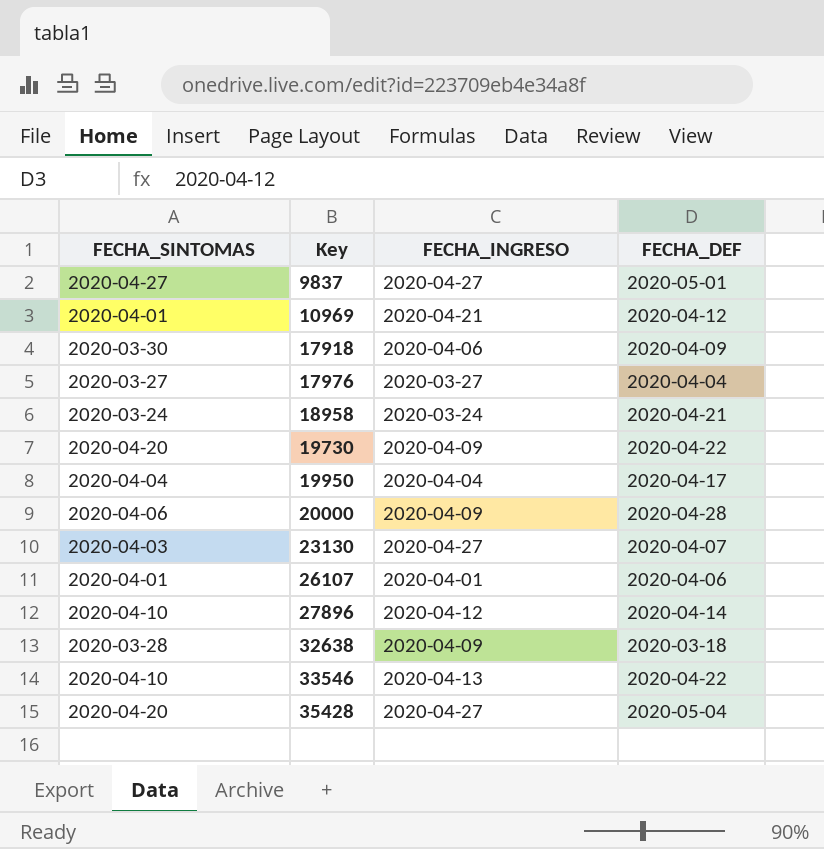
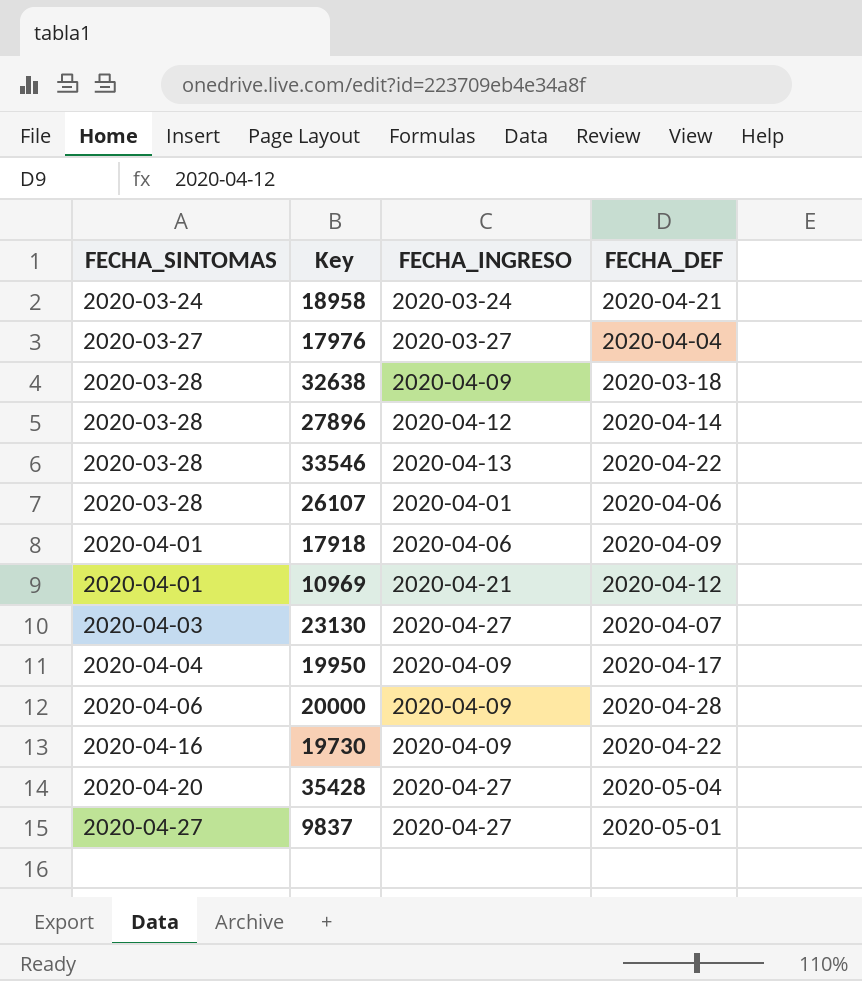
row order: Key ascending -> FECHA_SINTOMAS ascending
27896 | FECHA_SINTOMAS: 2020-04-10 -> 2020-03-28
33546 | FECHA_SINTOMAS: 2020-04-10 -> 2020-03-28
26107 | FECHA_SINTOMAS: 2020-04-01 -> 2020-03-28
17918 | FECHA_SINTOMAS: 2020-03-30 -> 2020-04-01
19950 | FECHA_INGRESO: 2020-04-04 -> 2020-04-09
19730 | FECHA_SINTOMAS: 2020-04-20 -> 2020-04-16

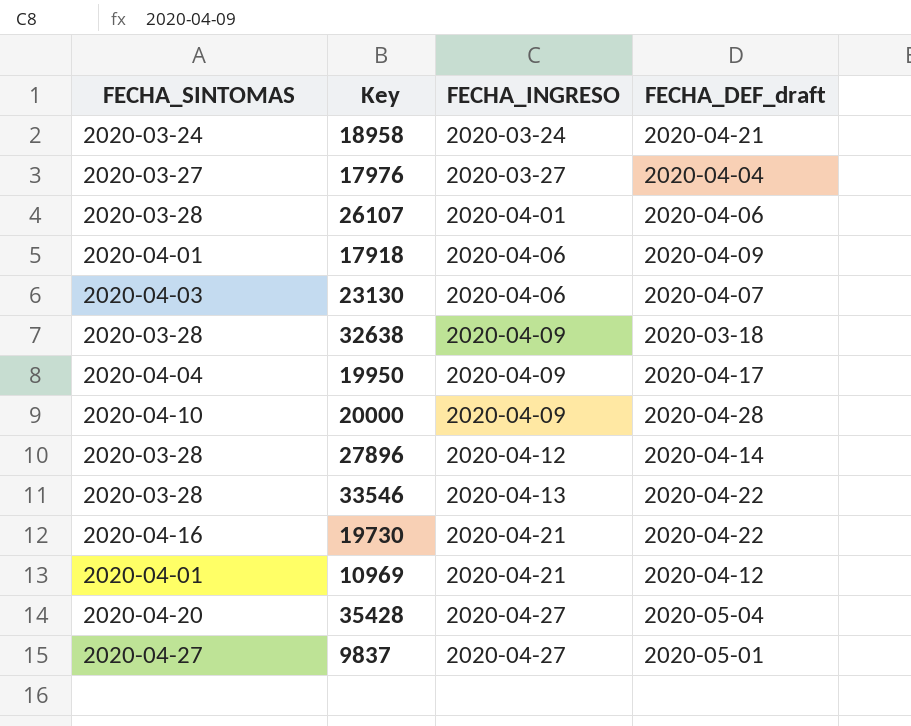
row order: FECHA_SINTOMAS ascending -> FECHA_INGRESO ascending
column name: FECHA_DEF -> FECHA_DEF_draft
23130 | FECHA_INGRESO: 2020-04-27 -> 2020-04-06
20000 | FECHA_SINTOMAS: 2020-04-06 -> 2020-04-10
19730 | FECHA_INGRESO: 2020-04-09 -> 2020-04-21

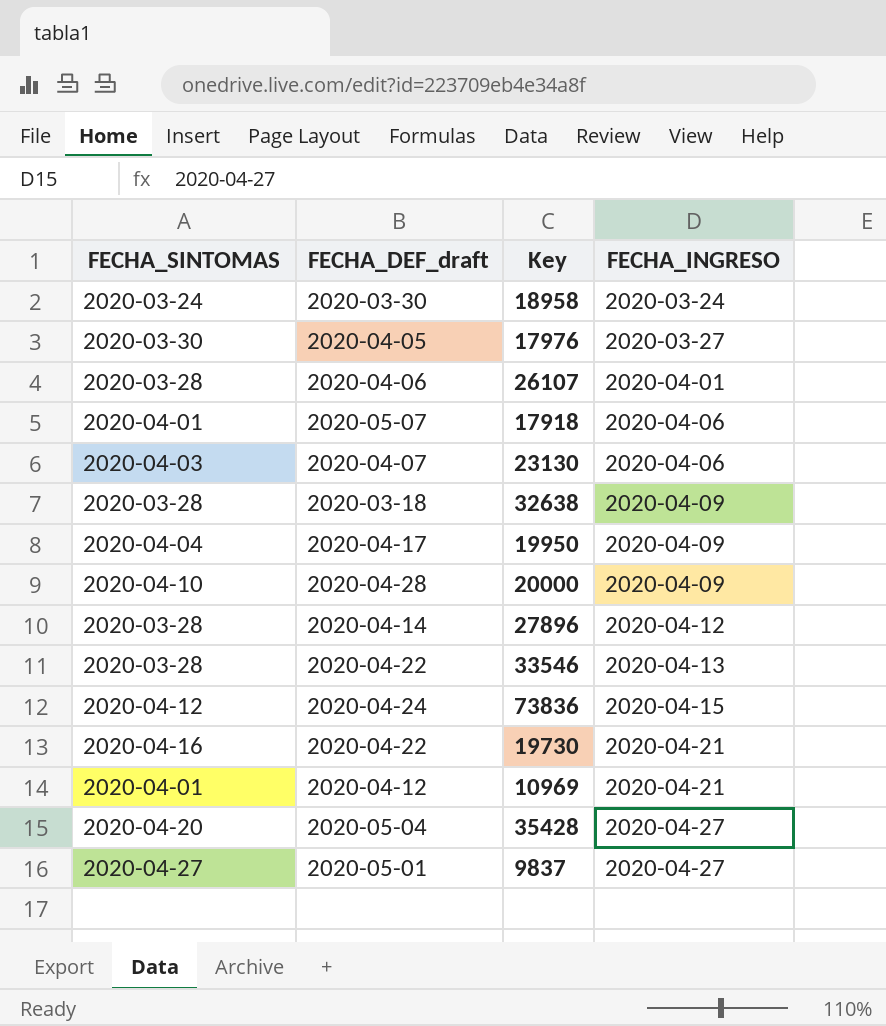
column FECHA_DEF_draft | position: 4 -> 2
18958 | FECHA_DEF_draft: 2020-04-21 -> 2020-03-30
17976 | FECHA_SINTOMAS: 2020-03-27 -> 2020-03-30
17976 | FECHA_DEF_draft: 2020-04-04 -> 2020-04-05
17918 | FECHA_DEF_draft: 2020-04-09 -> 2020-05-07
row 73836: none -> 2020-04-12 | 2020-04-24 | 2020-04-15

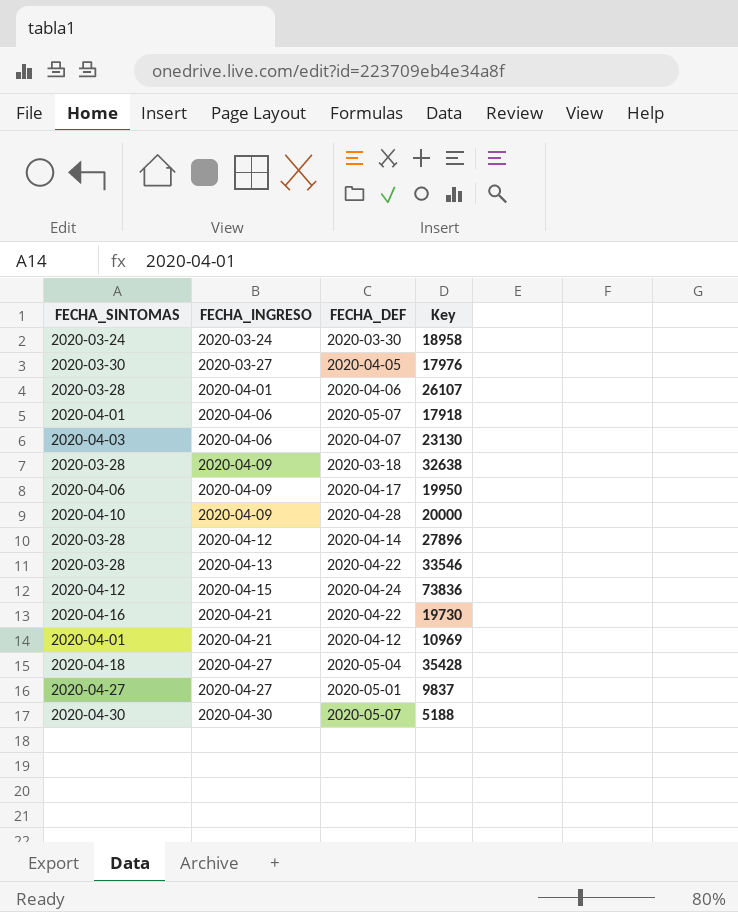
column FECHA_INGRESO | position: 4 -> 2
column name: FECHA_DEF_draft -> FECHA_DEF
19950 | FECHA_SINTOMAS: 2020-04-04 -> 2020-04-06
35428 | FECHA_SINTOMAS: 2020-04-20 -> 2020-04-18
row 5188: none -> 2020-04-30 | 2020-04-30 | 2020-05-07

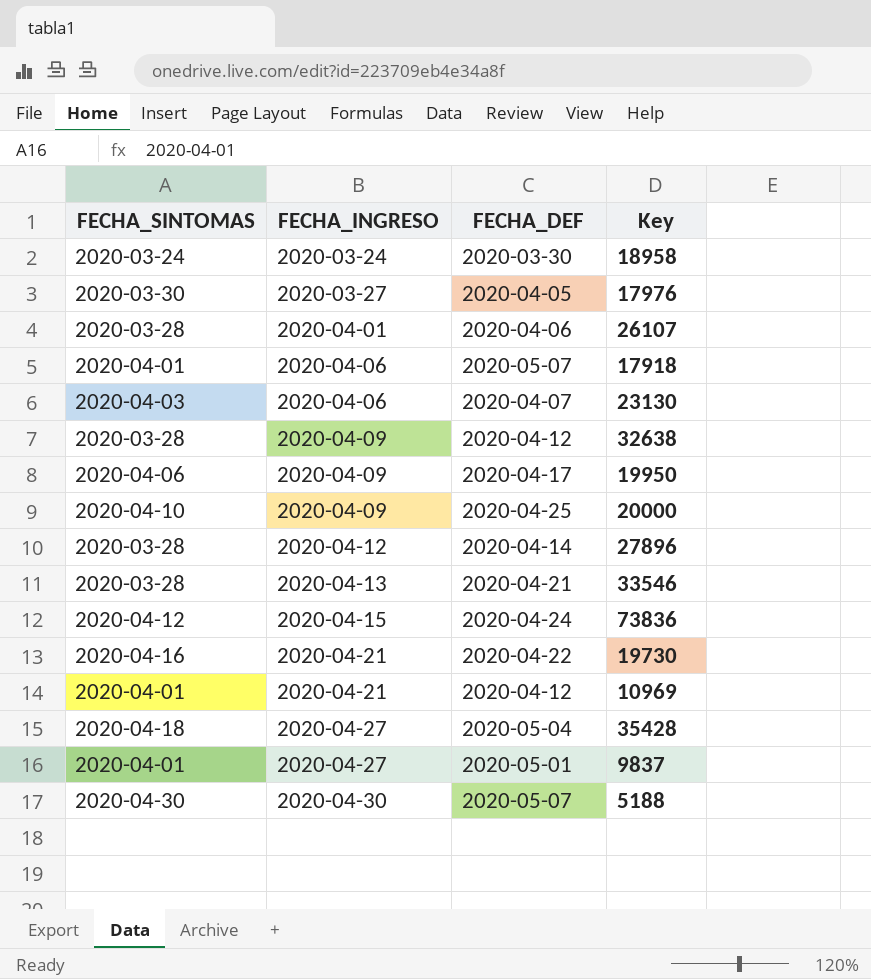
32638 | FECHA_DEF: 2020-03-18 -> 2020-04-12
20000 | FECHA_DEF: 2020-04-28 -> 2020-04-25
33546 | FECHA_DEF: 2020-04-22 -> 2020-04-21
9837 | FECHA_SINTOMAS: 2020-04-27 -> 2020-04-01

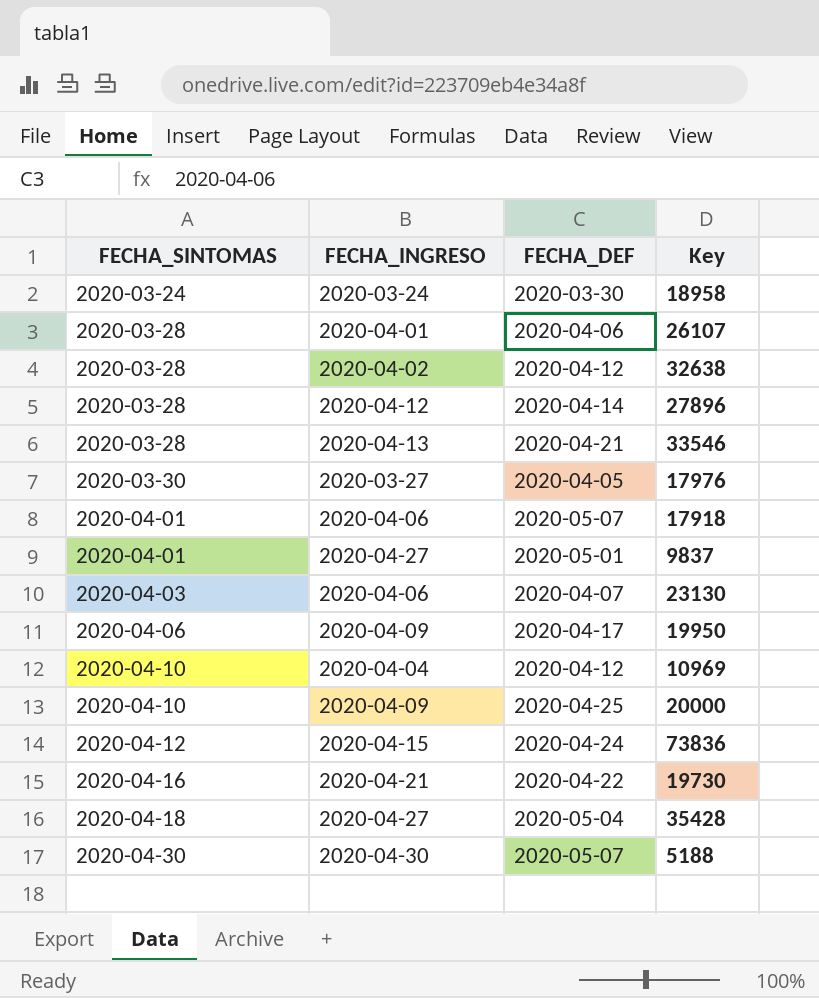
row order: FECHA_INGRESO ascending -> FECHA_SINTOMAS ascending
32638 | FECHA_INGRESO: 2020-04-09 -> 2020-04-02
10969 | FECHA_SINTOMAS: 2020-04-01 -> 2020-04-10
10969 | FECHA_INGRESO: 2020-04-21 -> 2020-04-04

